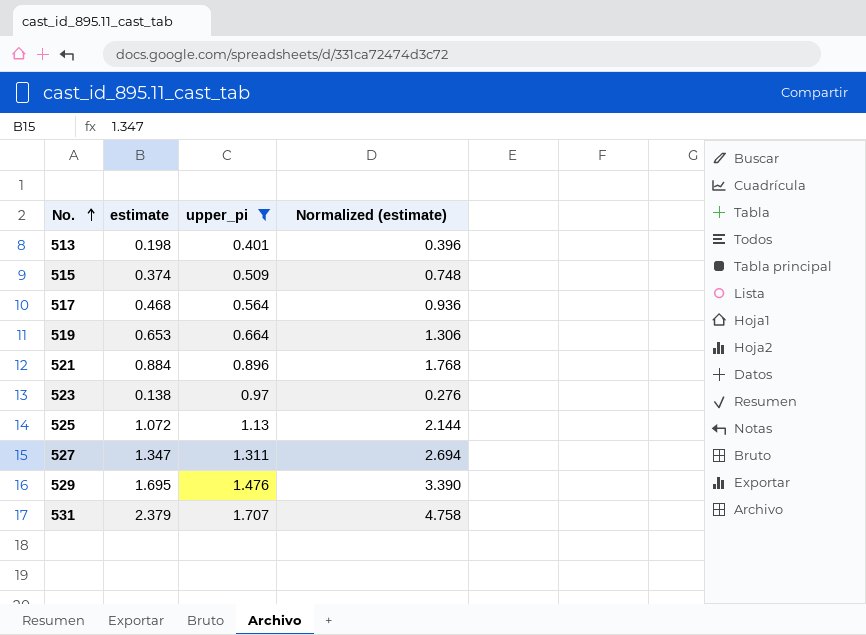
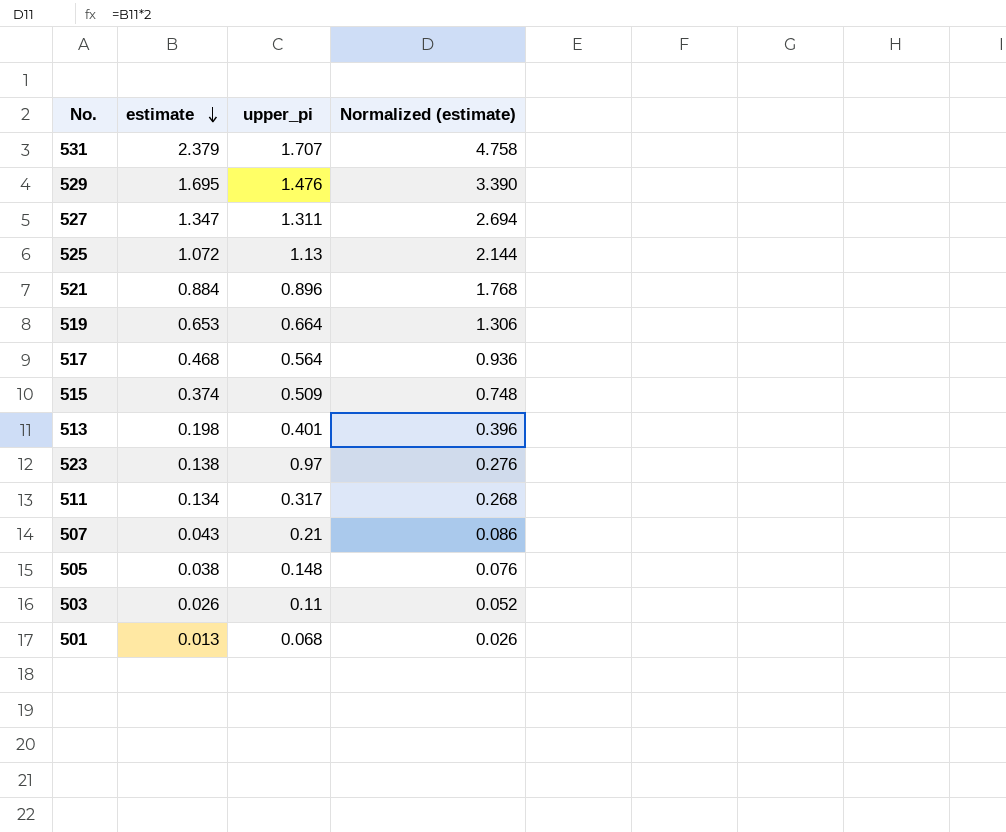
filter: upper_pi >= 0.401 -> none
row order: No. ascending -> estimate descending

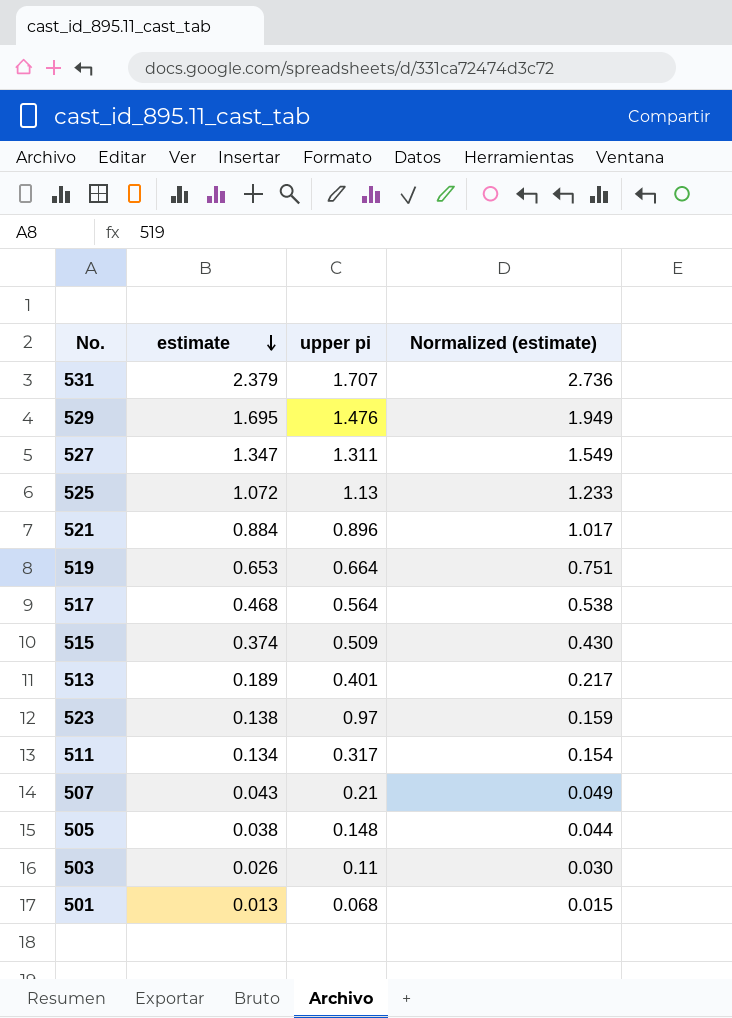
column name: upper_pi -> upper pi
column Normalized (estimate) | formula: [estimate] * 2 -> [estimate] * 1.15
513 | estimate: 0.198 -> 0.189

